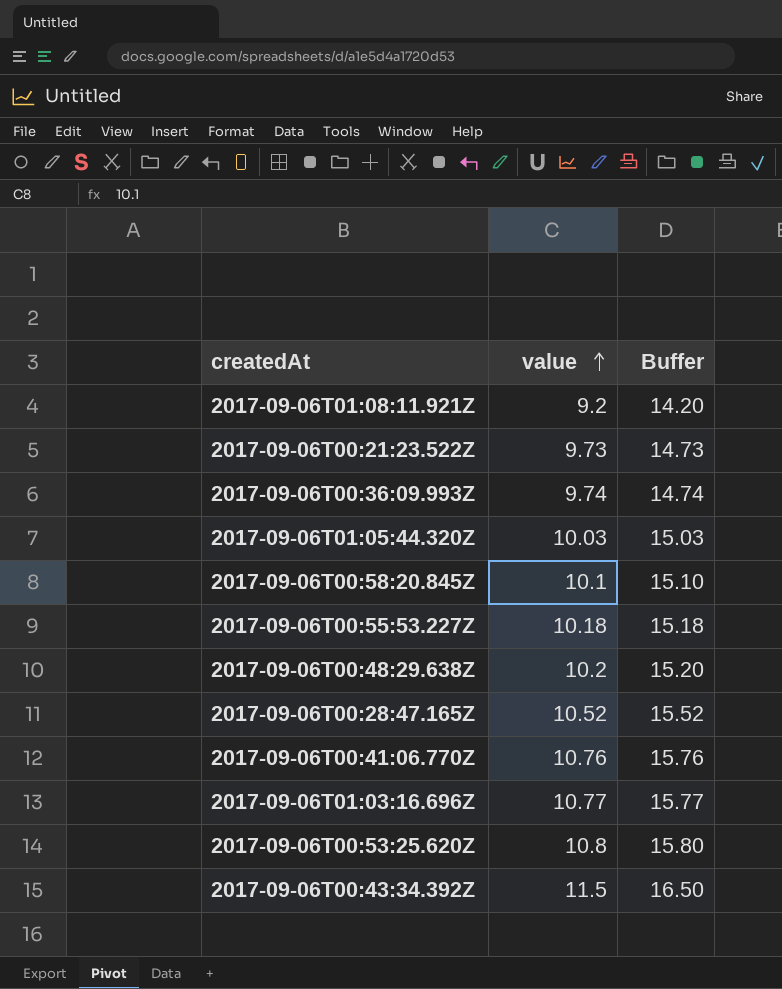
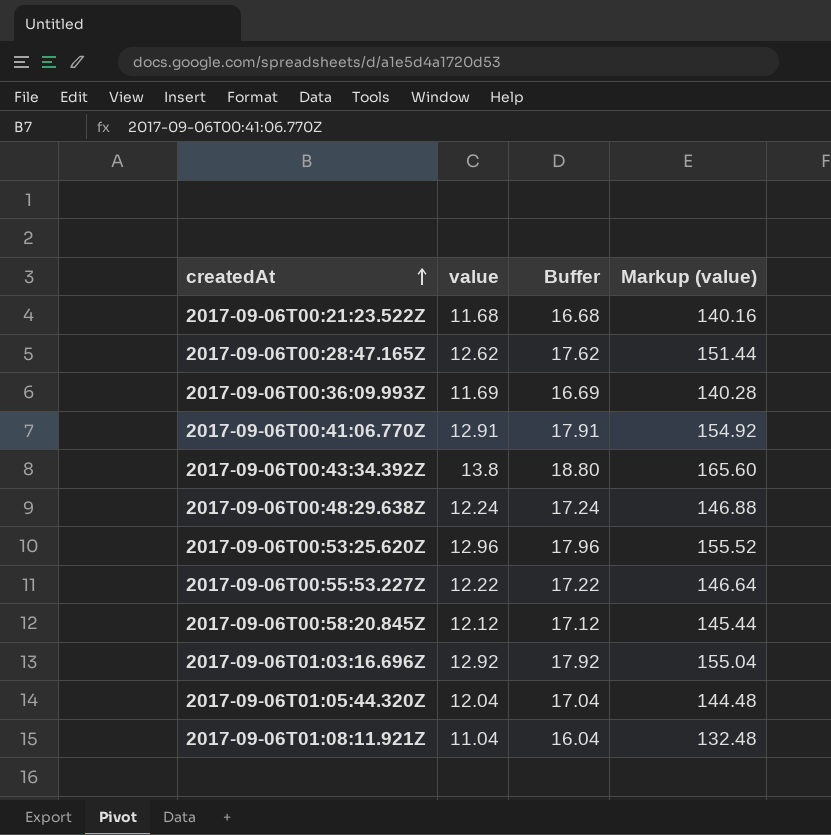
row order: value ascending -> createdAt ascending
column Markup (value) | formula: none -> [value] * 12
2017-09-06T00:21:23.522Z | value: 9.73 -> 11.68
2017-09-06T00:21:23.522Z | Buffer: 14.73 -> 16.68
2017-09-06T00:28:47.165Z | value: 10.52 -> 12.62
2017-09-06T00:28:47.165Z | Buffer: 15.52 -> 17.62
2017-09-06T00:36:09.993Z | value: 9.74 -> 11.69
2017-09-06T00:36:09.993Z | Buffer: 14.74 -> 16.69
2017-09-06T00:41:06.770Z | value: 10.76 -> 12.91
2017-09-06T00:41:06.770Z | Buffer: 15.76 -> 17.91
2017-09-06T00:43:34.392Z | value: 11.5 -> 13.8
2017-09-06T00:43:34.392Z | Buffer: 16.50 -> 18.80
2017-09-06T00:48:29.638Z | value: 10.2 -> 12.24
2017-09-06T00:48:29.638Z | Buffer: 15.20 -> 17.24
2017-09-06T00:53:25.620Z | value: 10.8 -> 12.96
2017-09-06T00:53:25.620Z | Buffer: 15.80 -> 17.96
2017-09-06T00:55:53.227Z | value: 10.18 -> 12.22
2017-09-06T00:55:53.227Z | Buffer: 15.18 -> 17.22
2017-09-06T00:58:20.845Z | value: 10.1 -> 12.12
2017-09-06T00:58:20.845Z | Buffer: 15.10 -> 17.12
2017-09-06T01:03:16.696Z | value: 10.77 -> 12.92
2017-09-06T01:03:16.696Z | Buffer: 15.77 -> 17.92
2017-09-06T01:05:44.320Z | value: 10.03 -> 12.04
2017-09-06T01:05:44.320Z | Buffer: 15.03 -> 17.04
2017-09-06T01:08:11.921Z | value: 9.2 -> 11.04
2017-09-06T01:08:11.921Z | Buffer: 14.20 -> 16.04

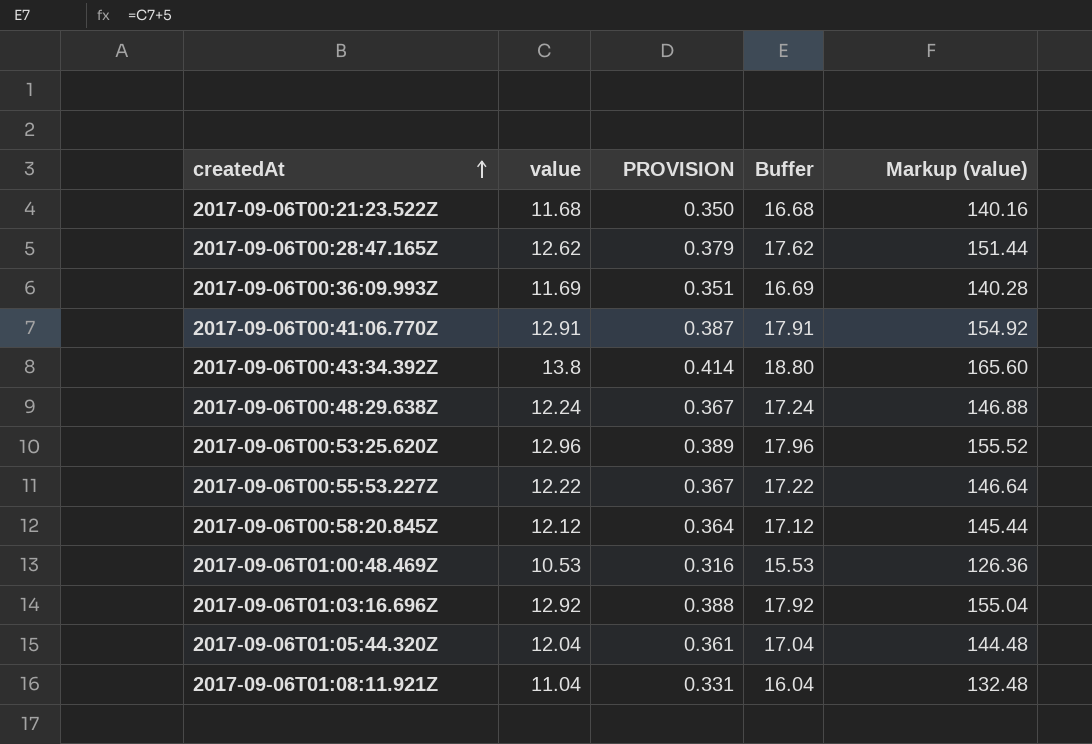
column PROVISION | formula: none -> [value] * 0.03
row 2017-09-06T01:00:48.469Z: none -> 10.53 | 0.316 | 15.53 | 126.36

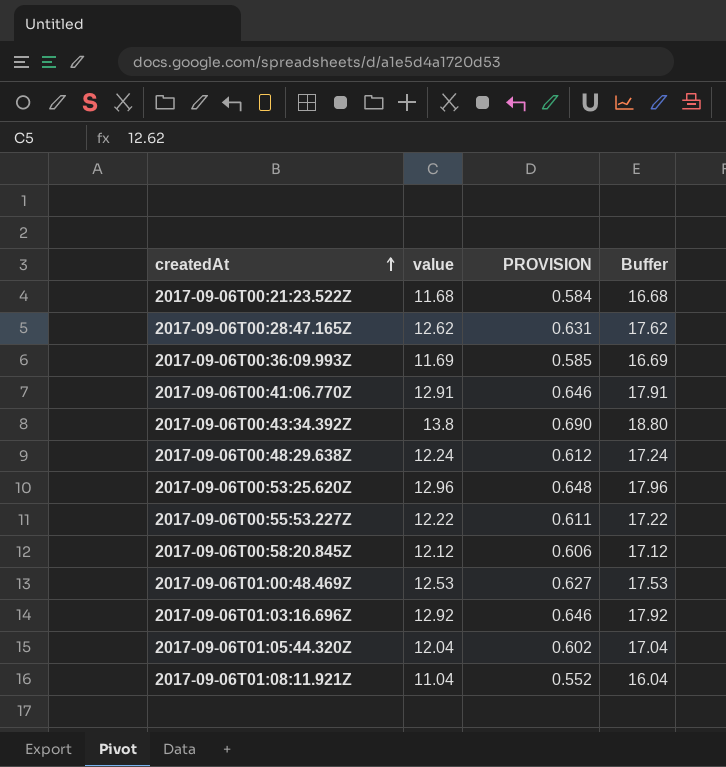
column Markup (value) | formula: [value] * 12 -> none
column PROVISION | formula: [value] * 0.03 -> [value] * 0.05
2017-09-06T01:00:48.469Z | value: 10.53 -> 12.53
2017-09-06T01:00:48.469Z | Buffer: 15.53 -> 17.53

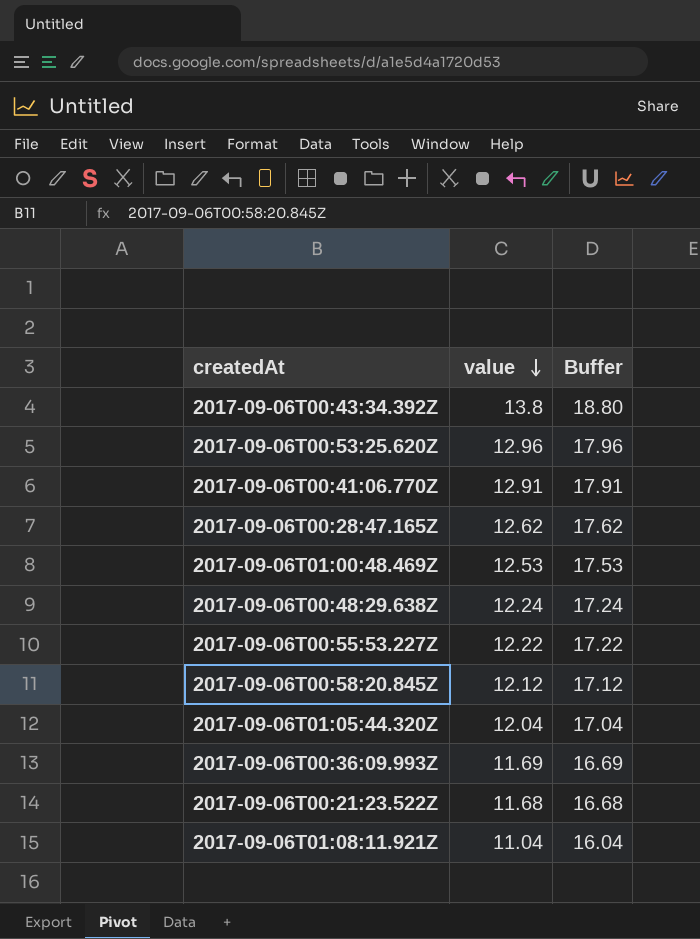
row order: createdAt ascending -> value descending
column PROVISION | formula: [value] * 0.05 -> none
row 2017-09-06T01:03:16.696Z: 12.92 | 0.646 | 17.92 -> none

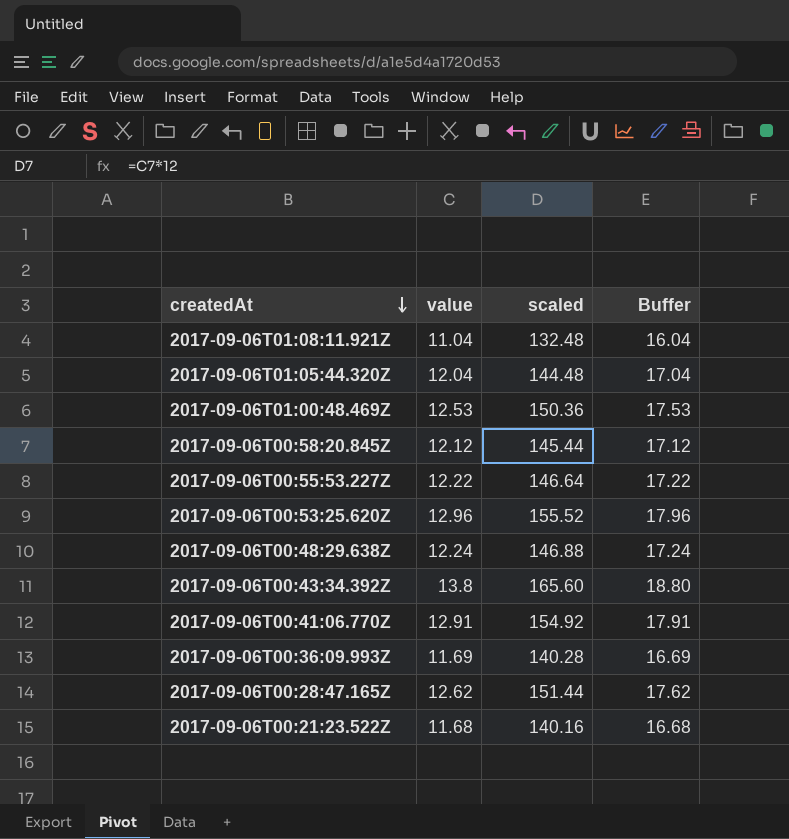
row order: value descending -> createdAt descending
column scaled | formula: none -> [value] * 12

